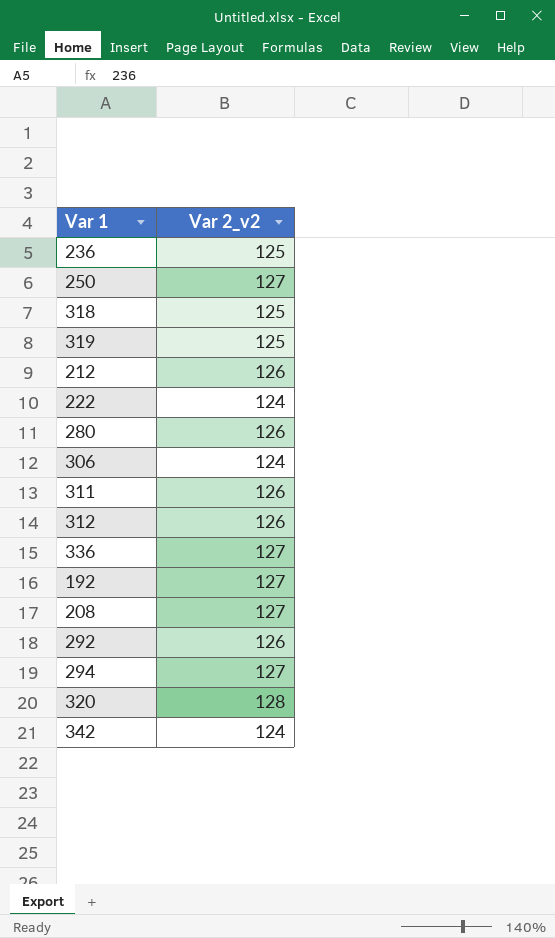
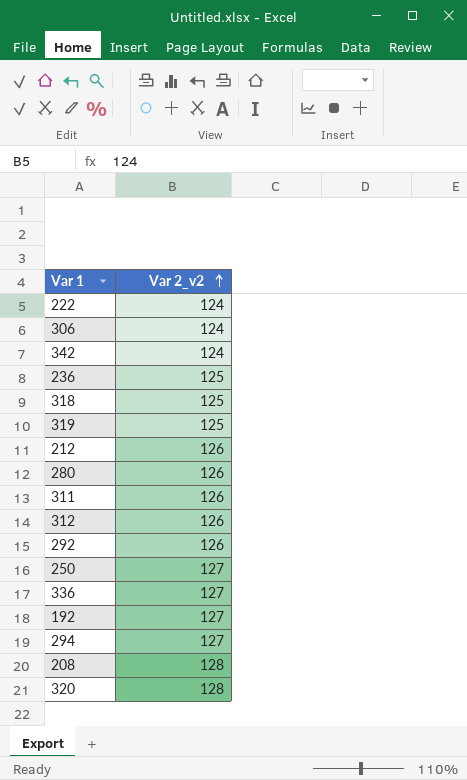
row order: none -> Var 2_v2 ascending
208 | Var 2_v2: 127 -> 128

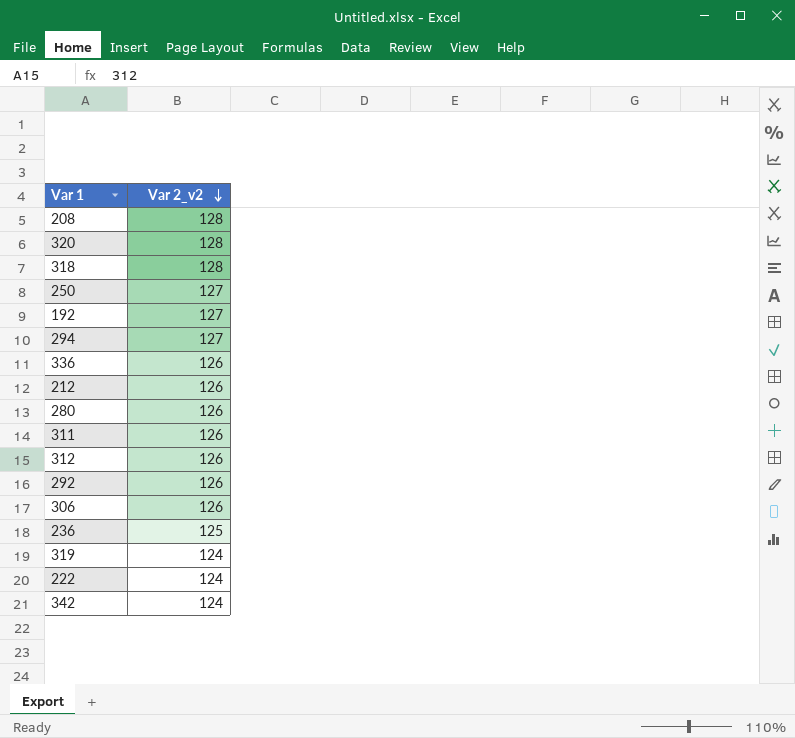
row order: Var 2_v2 ascending -> Var 2_v2 descending
318 | Var 2_v2: 125 -> 128
336 | Var 2_v2: 127 -> 126
306 | Var 2_v2: 124 -> 126
319 | Var 2_v2: 125 -> 124

